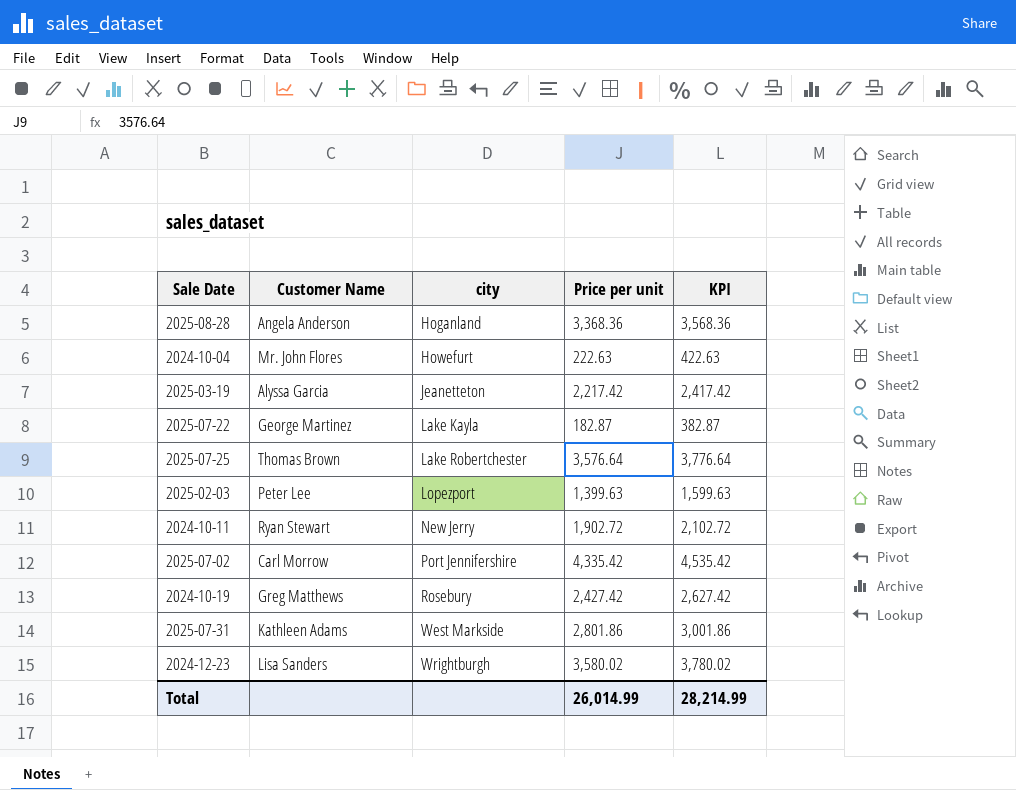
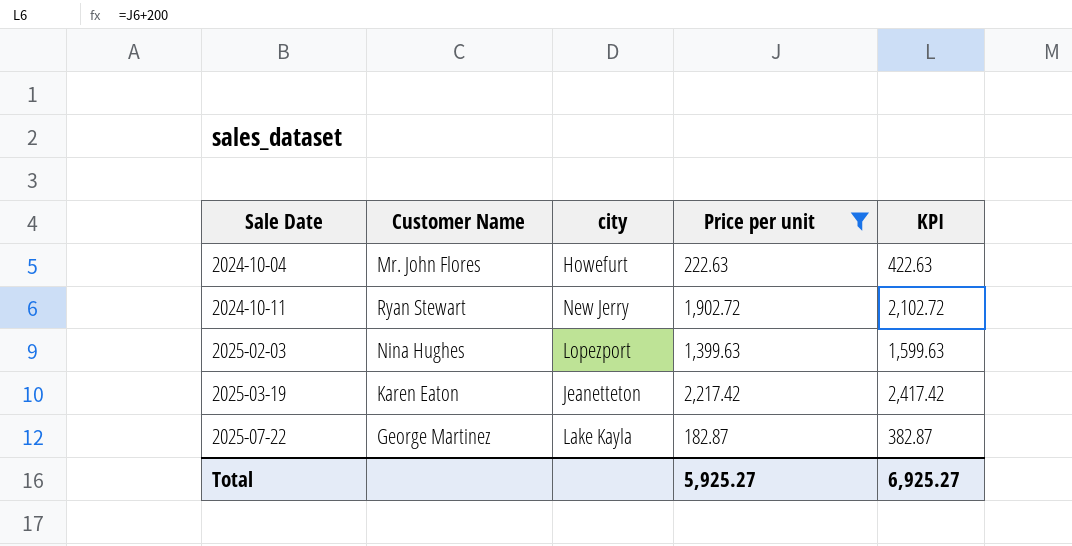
filter: none -> Price per unit <= 2,217.42
row order: city ascending -> Sale Date ascending
2025-02-03 | Customer Name: Peter Lee -> Nina Hughes
2025-03-19 | Customer Name: Alyssa Garcia -> Karen Eaton
Total | Price per unit: 26,014.99 -> 5,925.27
Total | KPI: 28,214.99 -> 6,925.27

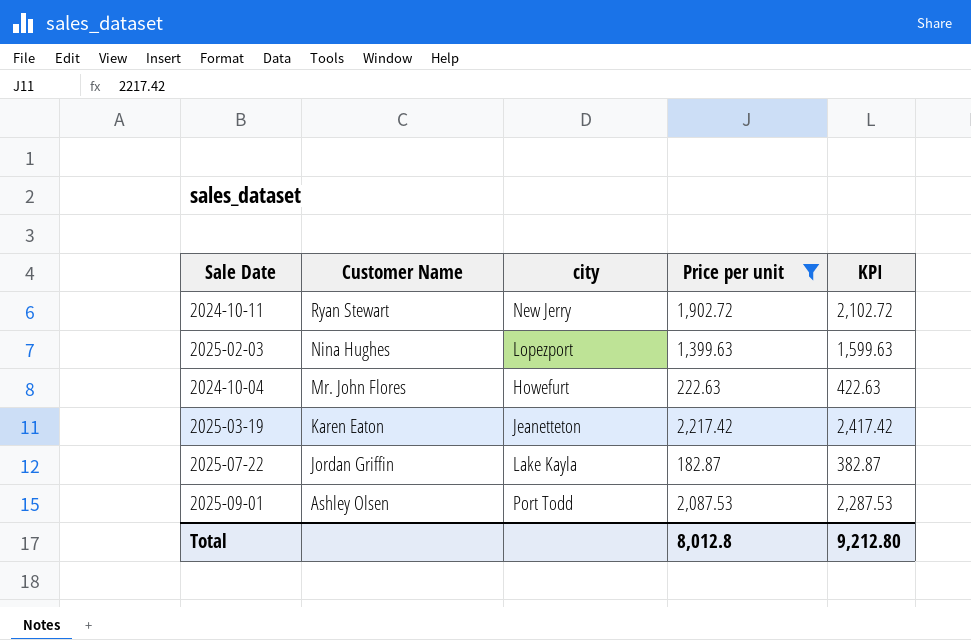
row order: Sale Date ascending -> Customer Name descending
2025-07-22 | Customer Name: George Martinez -> Jordan Griffin
row 2025-09-01: none -> Ashley Olsen | Port Todd | 2,087.53 | 2,287.53
Total | Price per unit: 5,925.27 -> 8,012.8
Total | KPI: 6,925.27 -> 9,212.80

